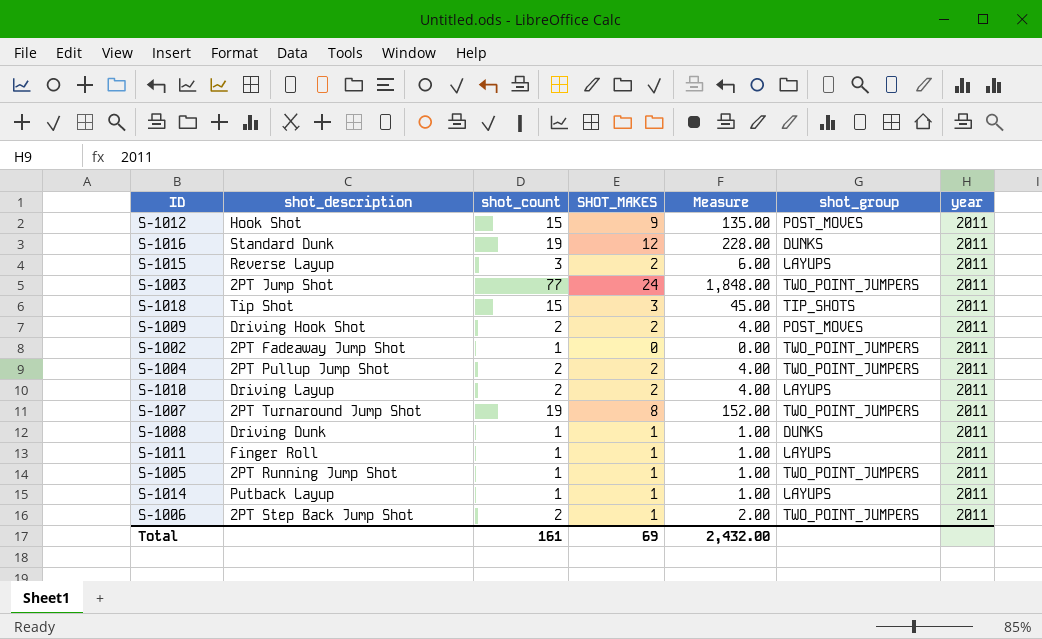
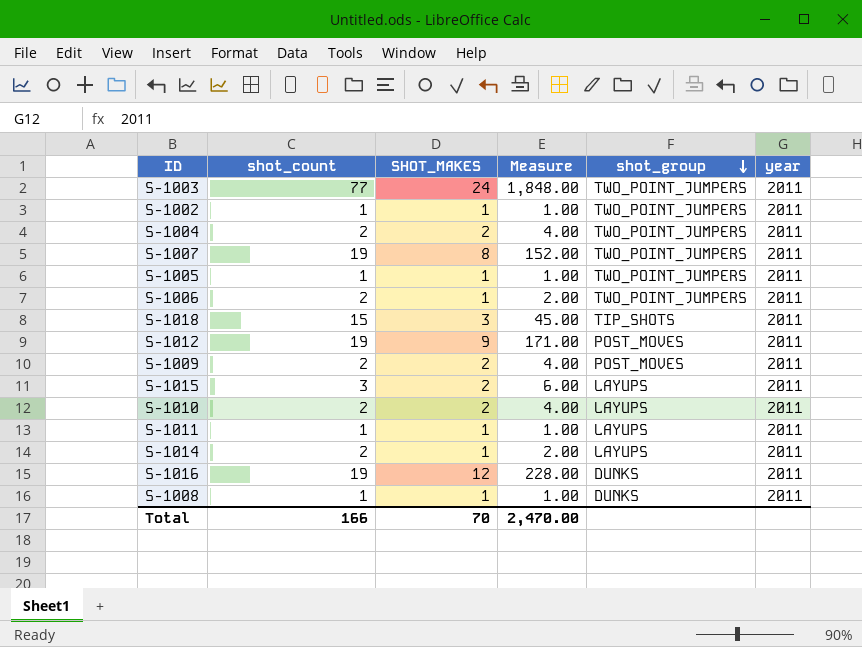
row order: none -> shot_group descending
column shot_description | position: 2 -> none
S-1002 | SHOT_MAKES: 0 -> 1
S-1002 | Measure: 0.00 -> 1.00
S-1012 | shot_count: 15 -> 19
S-1012 | Measure: 135.00 -> 171.00
S-1014 | shot_count: 1 -> 2
S-1014 | Measure: 1.00 -> 2.00
Total | shot_count: 161 -> 166
Total | SHOT_MAKES: 69 -> 70
Total | Measure: 2,432.00 -> 2,470.00

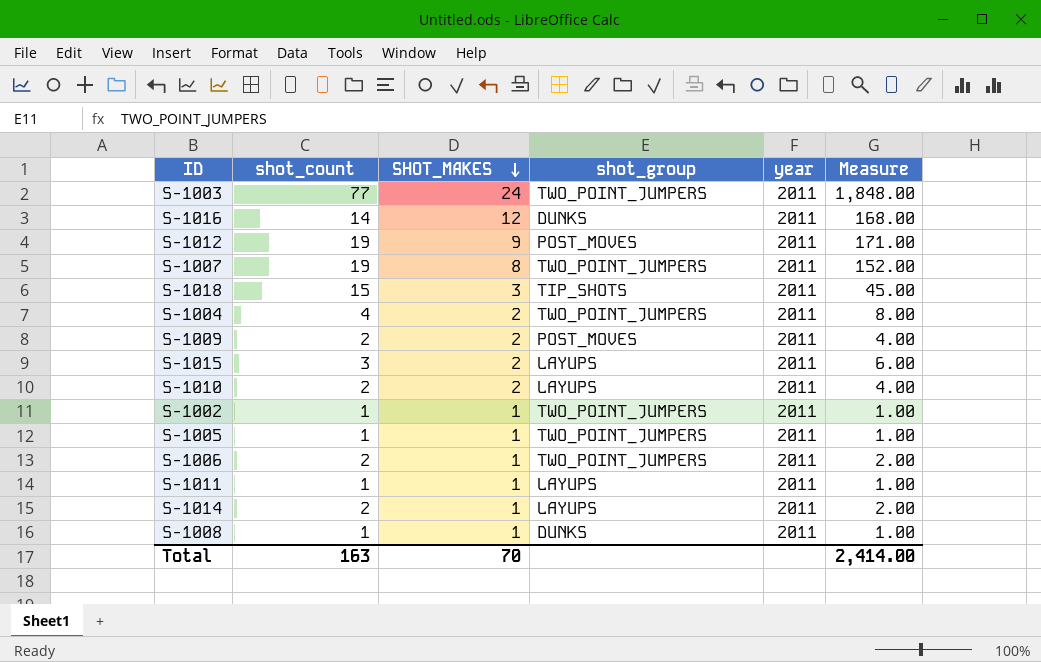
row order: shot_group descending -> SHOT_MAKES descending
column Measure | position: 4 -> 6
S-1016 | shot_count: 19 -> 14
S-1016 | Measure: 228.00 -> 168.00
S-1004 | shot_count: 2 -> 4
S-1004 | Measure: 4.00 -> 8.00
Total | shot_count: 166 -> 163
Total | Measure: 2,470.00 -> 2,414.00

